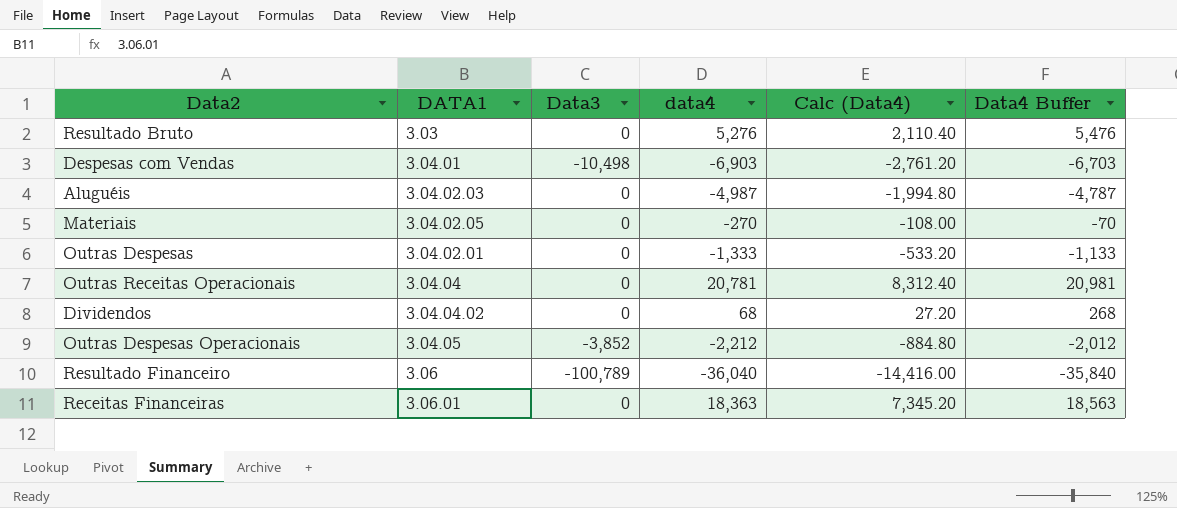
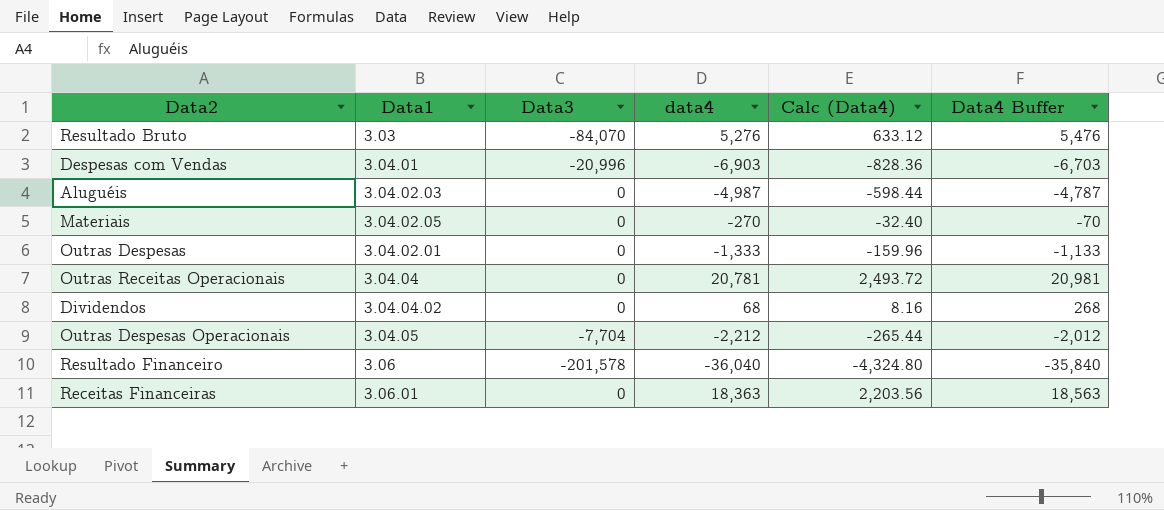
column name: DATA1 -> Data1
column Calc (Data4) | formula: [data4] * 0.4 -> [data4] * 0.12
Resultado Bruto | Data3: 0 -> -84,070
Despesas com Vendas | Data3: -10,498 -> -20,996
Outras Despesas Operacionais | Data3: -3,852 -> -7,704
Resultado Financeiro | Data3: -100,789 -> -201,578

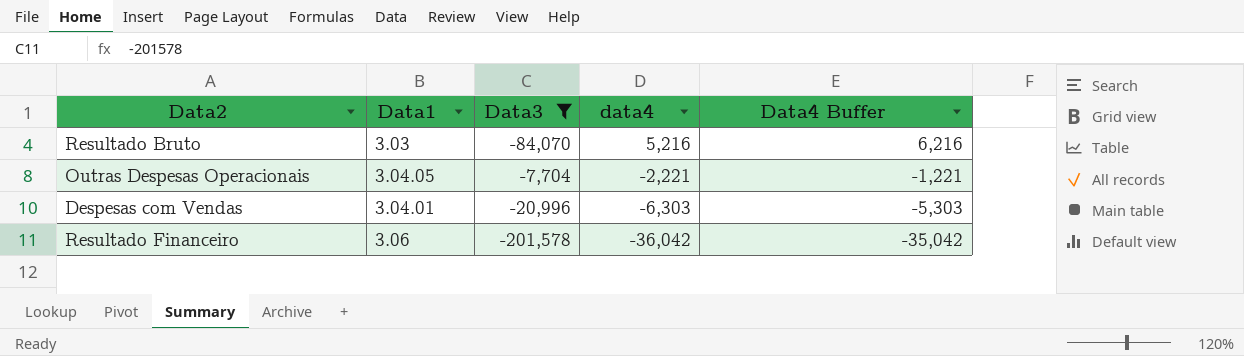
filter: none -> Data3 != 0
row order: none -> data4 descending
column Calc (Data4) | formula: [data4] * 0.12 -> none
column Data4 Buffer | formula: [data4] + 200 -> [data4] + 1000
Resultado Bruto | data4: 5,276 -> 5,216
Outras Despesas Operacionais | data4: -2,212 -> -2,221
Despesas com Vendas | data4: -6,903 -> -6,303
Resultado Financeiro | data4: -36,040 -> -36,042

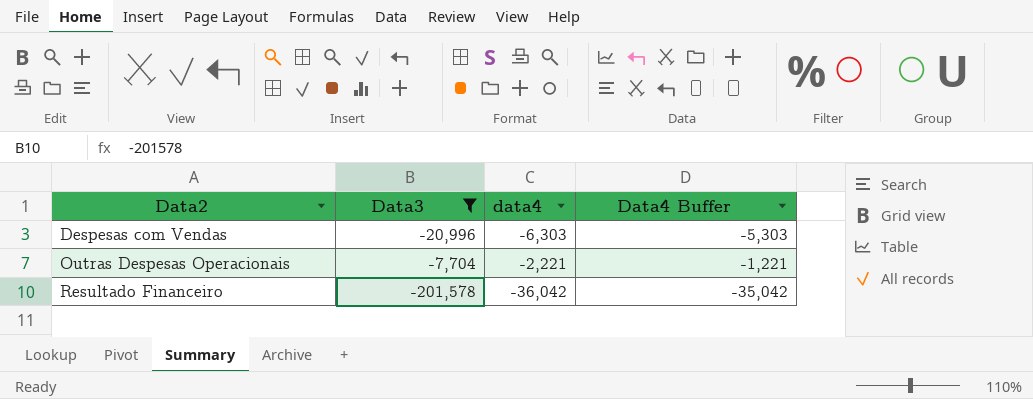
row order: data4 descending -> Data2 ascending
column Data1 | position: 2 -> none
row Resultado Bruto: 3.03 | -84,070 | 5,216 | 6,216 -> none

